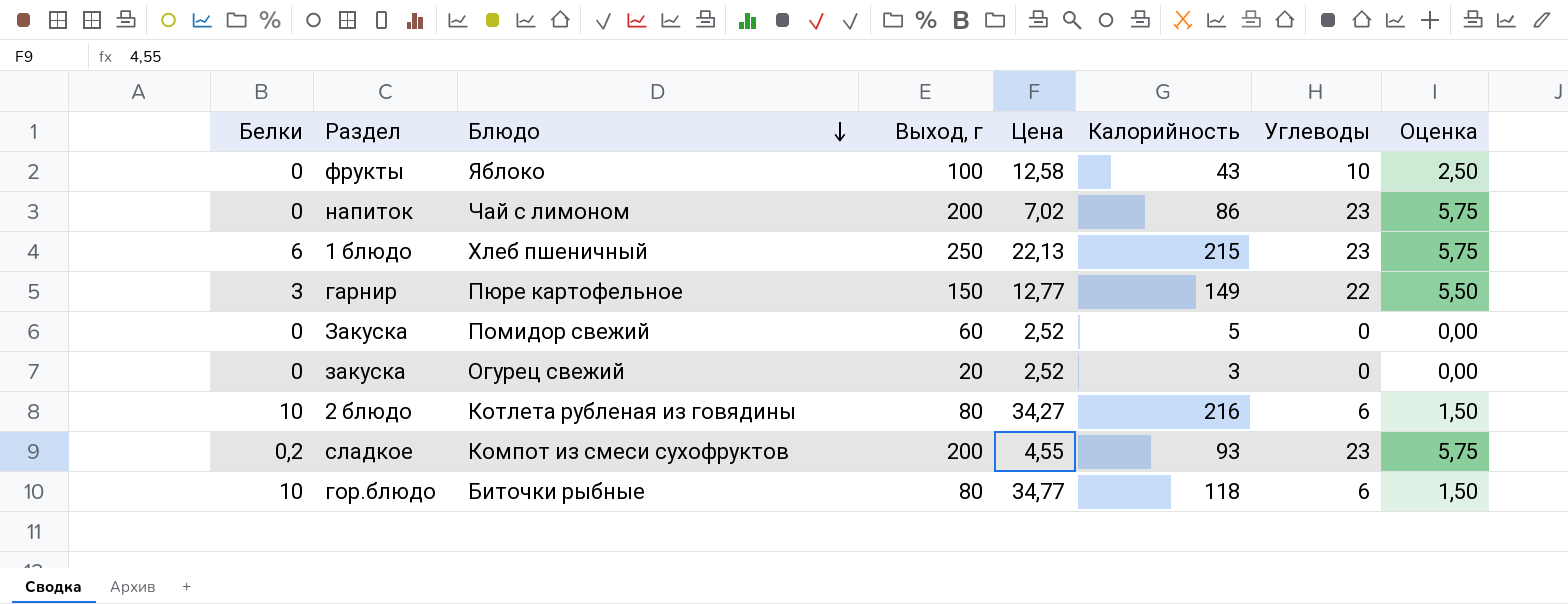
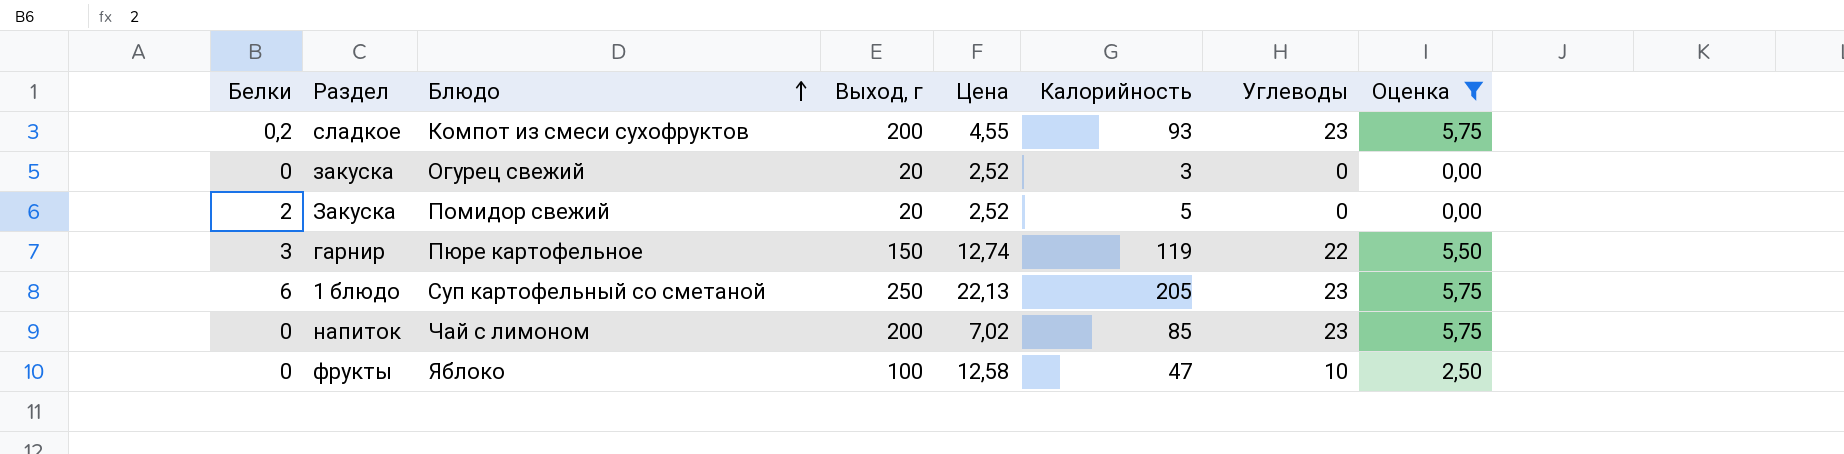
filter: none -> Оценка != 1,50
row order: Блюдо descending -> Блюдо ascending
Закуска | Белки: 0 -> 2
Закуска | Выход, г: 60 -> 20
гарнир | Цена: 12,77 -> 12,74
гарнир | Калорийность: 149 -> 119
1 блюдо | Блюдо: Хлеб пшеничный -> Суп картофельный со сметаной
1 блюдо | Калорийность: 215 -> 205
напиток | Калорийность: 86 -> 85
фрукты | Калорийность: 43 -> 47

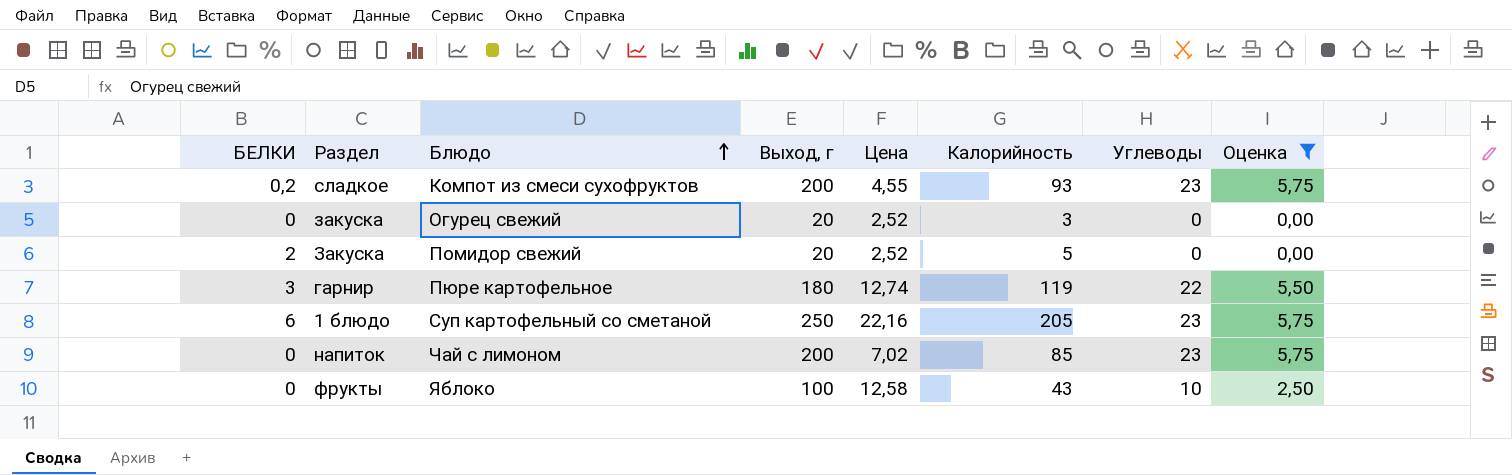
column name: Белки -> БЕЛКИ
гарнир | Выход, г: 150 -> 180
1 блюдо | Цена: 22,13 -> 22,16
фрукты | Калорийность: 47 -> 43

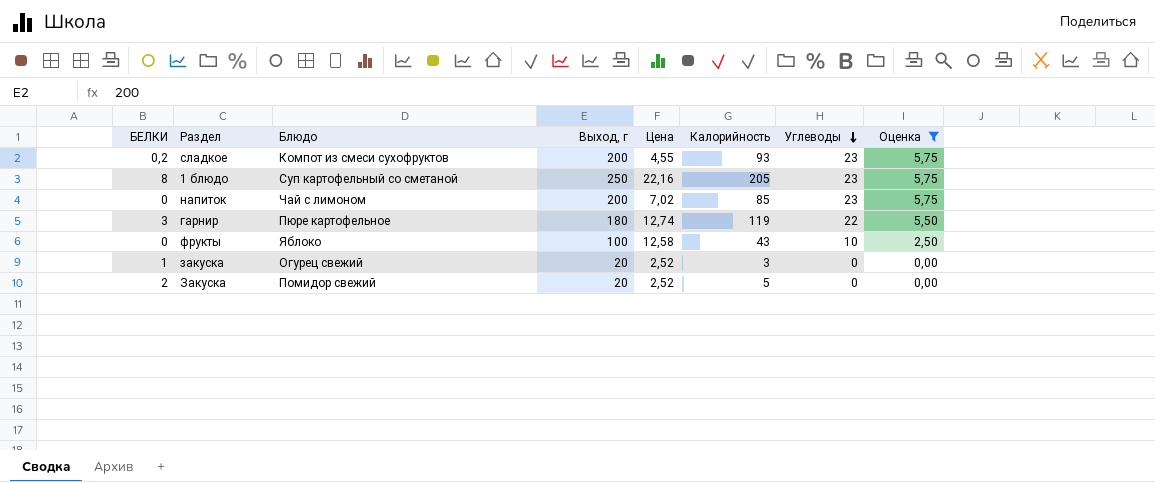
row order: Блюдо ascending -> Углеводы descending
1 блюдо | БЕЛКИ: 6 -> 8
закуска | БЕЛКИ: 0 -> 1

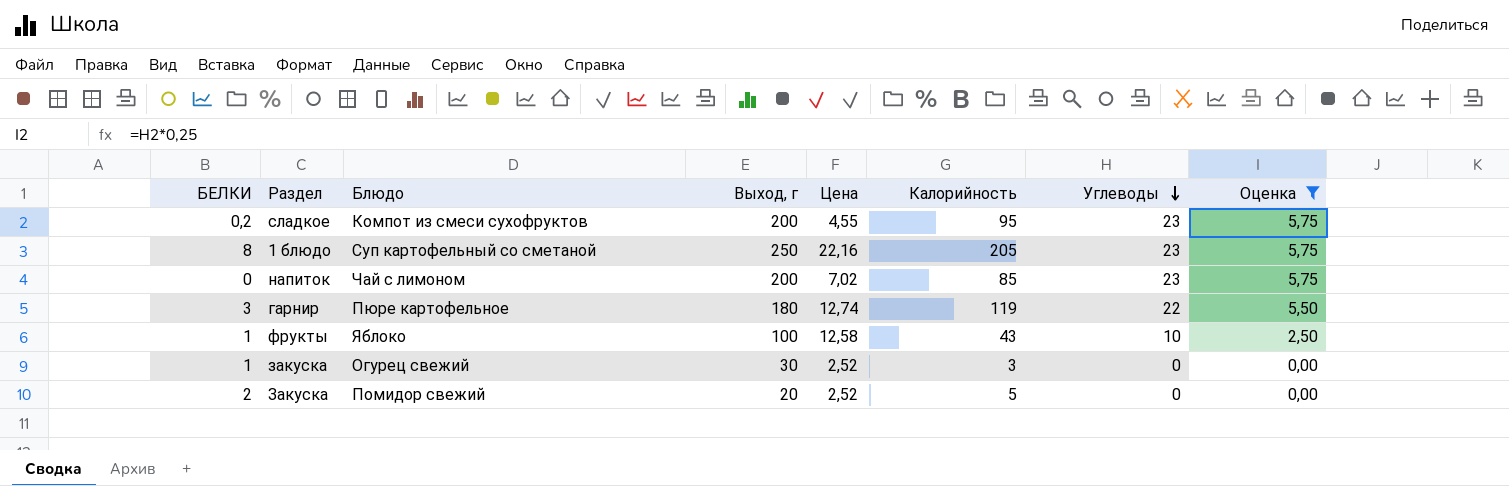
сладкое | Калорийность: 93 -> 95
фрукты | БЕЛКИ: 0 -> 1
закуска | Выход, г: 20 -> 30

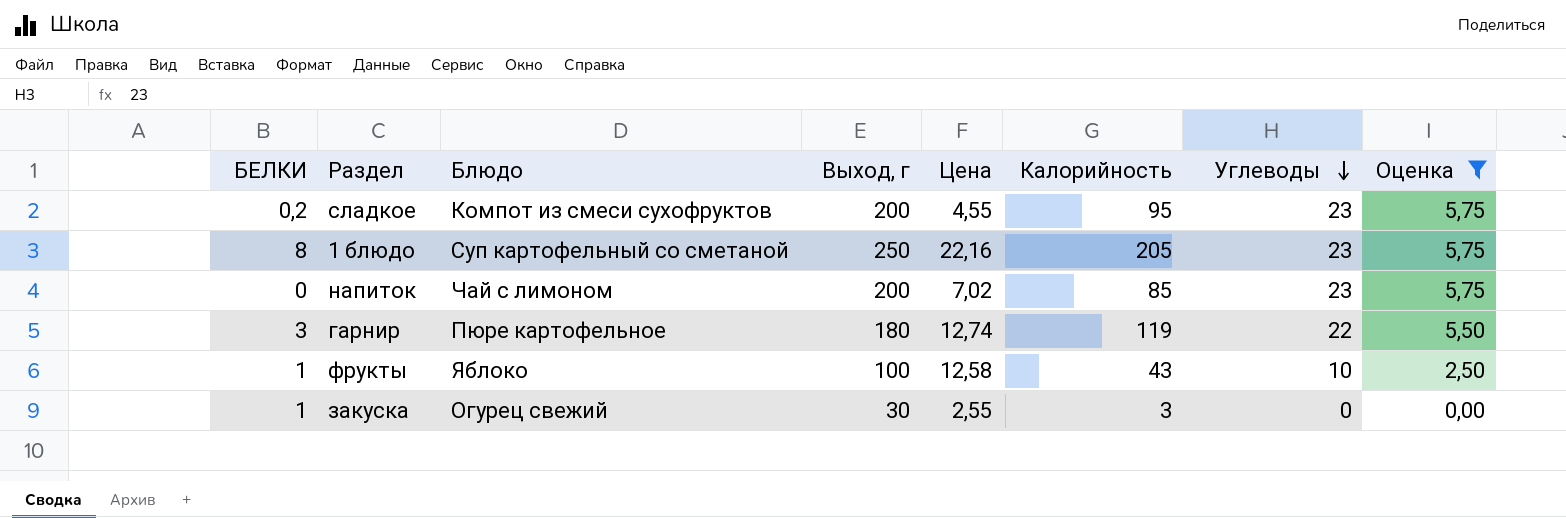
row Закуска: 2 | Помидор свежий | 20 | 2,52 | 5 | 0 | 0,00 -> none
закуска | Цена: 2,52 -> 2,55

